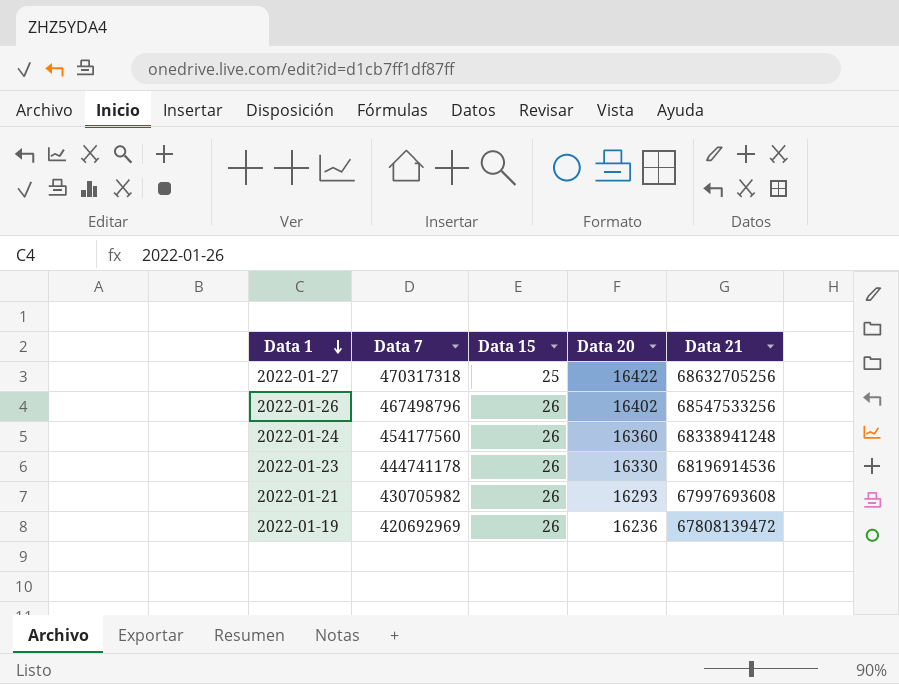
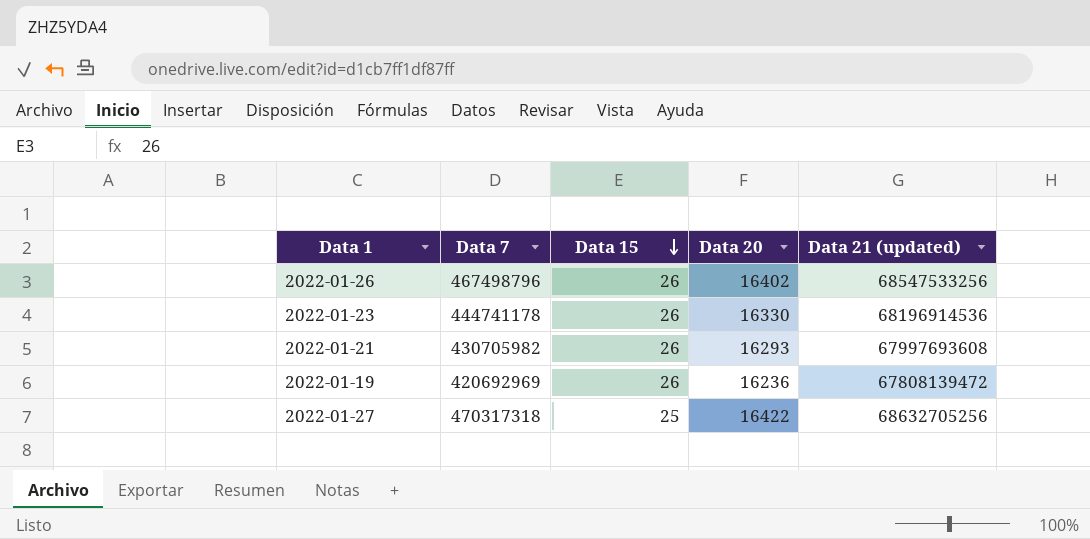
row order: Data 1 descending -> Data 15 descending
column name: Data 21 -> Data 21 (updated)
row 2022-01-24: 454177560 | 26 | 16360 | 68338941248 -> none

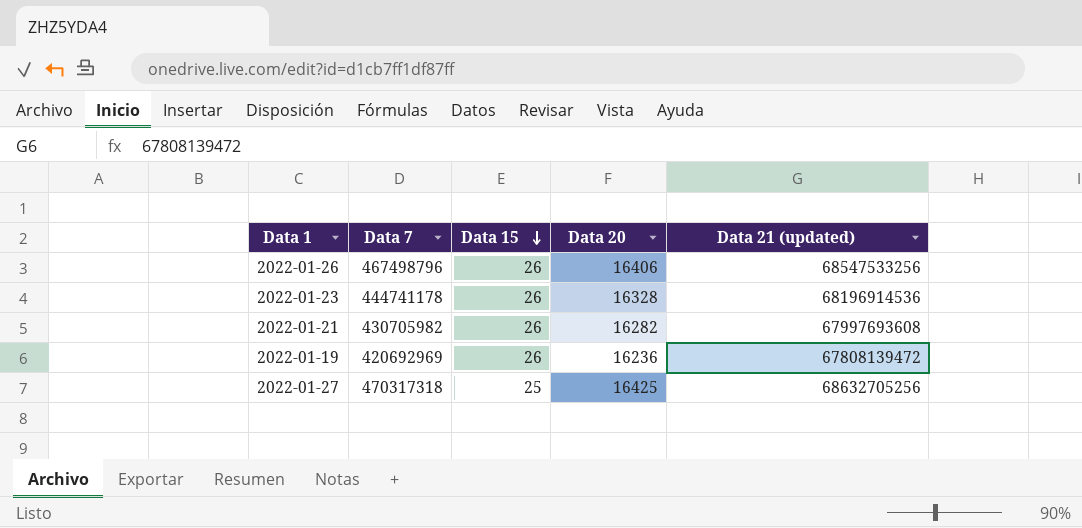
2022-01-26 | Data 20: 16402 -> 16406
2022-01-23 | Data 20: 16330 -> 16328
2022-01-21 | Data 20: 16293 -> 16282
2022-01-27 | Data 20: 16422 -> 16425

